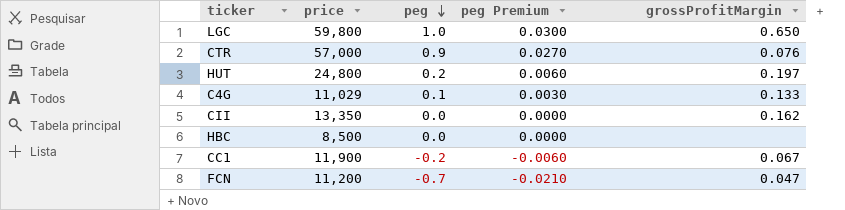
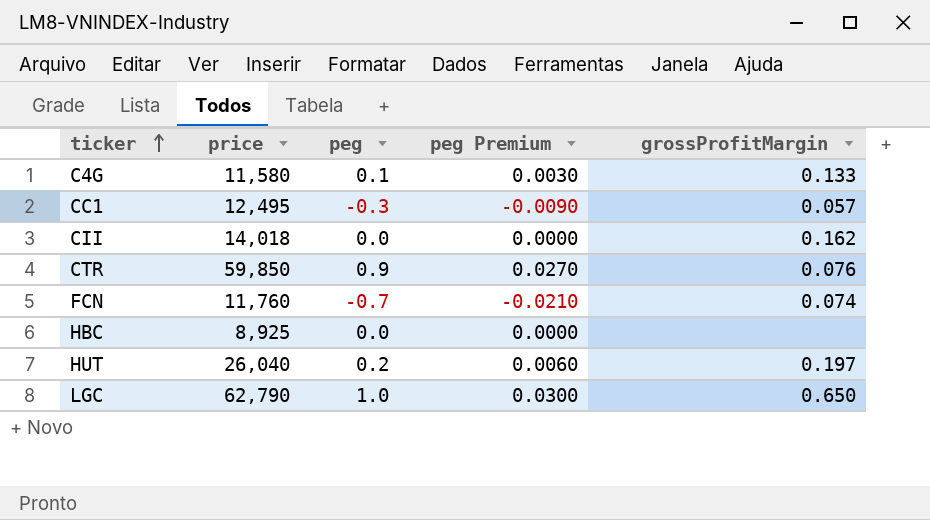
row order: peg descending -> ticker ascending
C4G | price: 11,029 -> 11,580
CC1 | price: 11,900 -> 12,495
CC1 | peg: -0.2 -> -0.3
CC1 | peg Premium: -0.0060 -> -0.0090
CC1 | grossProfitMargin: 0.067 -> 0.057
CII | price: 13,350 -> 14,018
CTR | price: 57,000 -> 59,850
FCN | price: 11,200 -> 11,760
FCN | grossProfitMargin: 0.047 -> 0.074
HBC | price: 8,500 -> 8,925
HUT | price: 24,800 -> 26,040
LGC | price: 59,800 -> 62,790

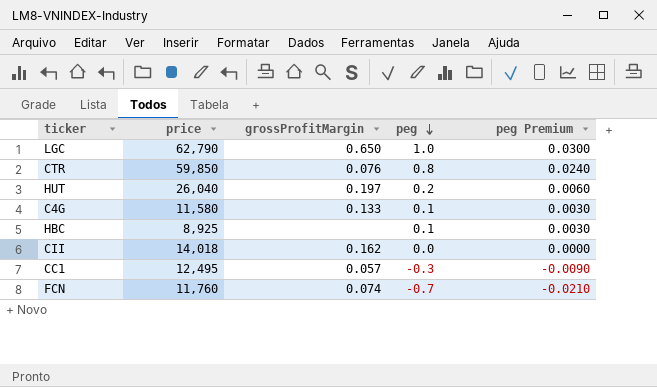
row order: ticker ascending -> peg descending
column grossProfitMargin | position: 5 -> 3
CTR | peg: 0.9 -> 0.8
CTR | peg Premium: 0.0270 -> 0.0240
HBC | peg: 0.0 -> 0.1
HBC | peg Premium: 0.0000 -> 0.0030

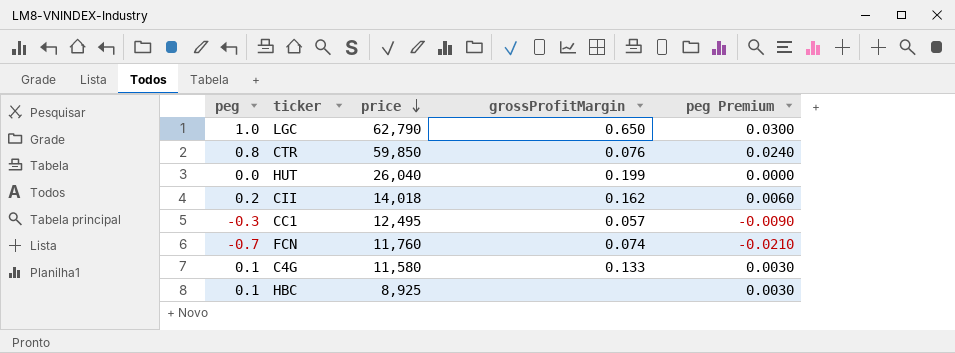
row order: peg descending -> price descending
column peg | position: 4 -> 1
HUT | peg: 0.2 -> 0.0
HUT | grossProfitMargin: 0.197 -> 0.199
HUT | peg Premium: 0.0060 -> 0.0000
CII | peg: 0.0 -> 0.2
CII | peg Premium: 0.0000 -> 0.0060

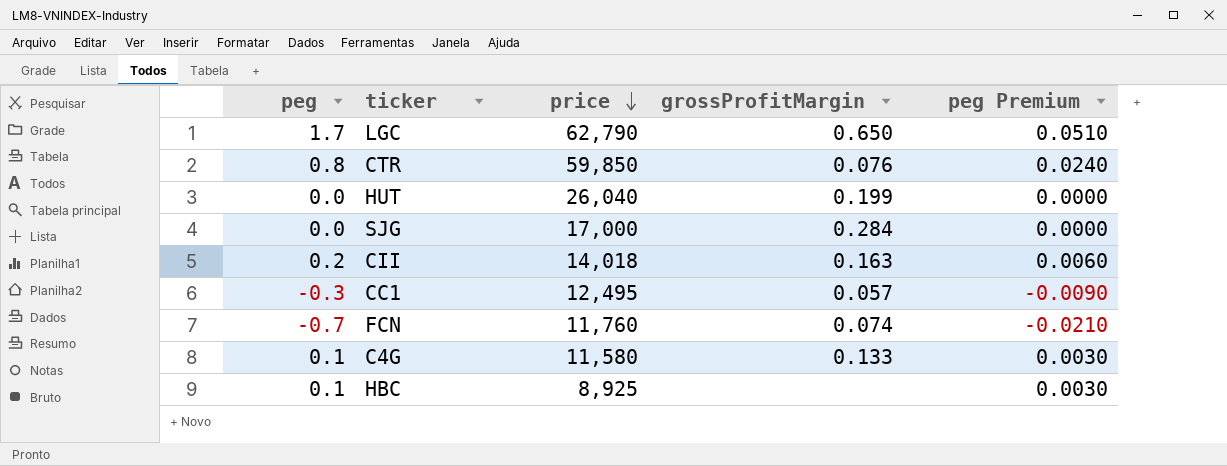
LGC | peg: 1.0 -> 1.7
LGC | peg Premium: 0.0300 -> 0.0510
row SJG: none -> 0.0 | 17,000 | 0.284 | 0.0000
CII | grossProfitMargin: 0.162 -> 0.163

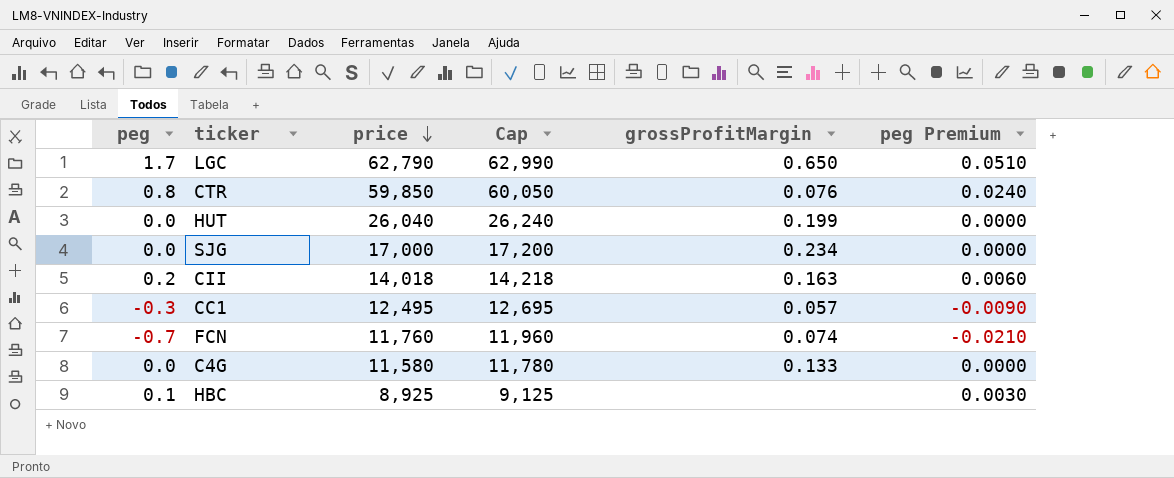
column Cap | formula: none -> [price] + 200
SJG | grossProfitMargin: 0.284 -> 0.234
C4G | peg: 0.1 -> 0.0
C4G | peg Premium: 0.0030 -> 0.0000

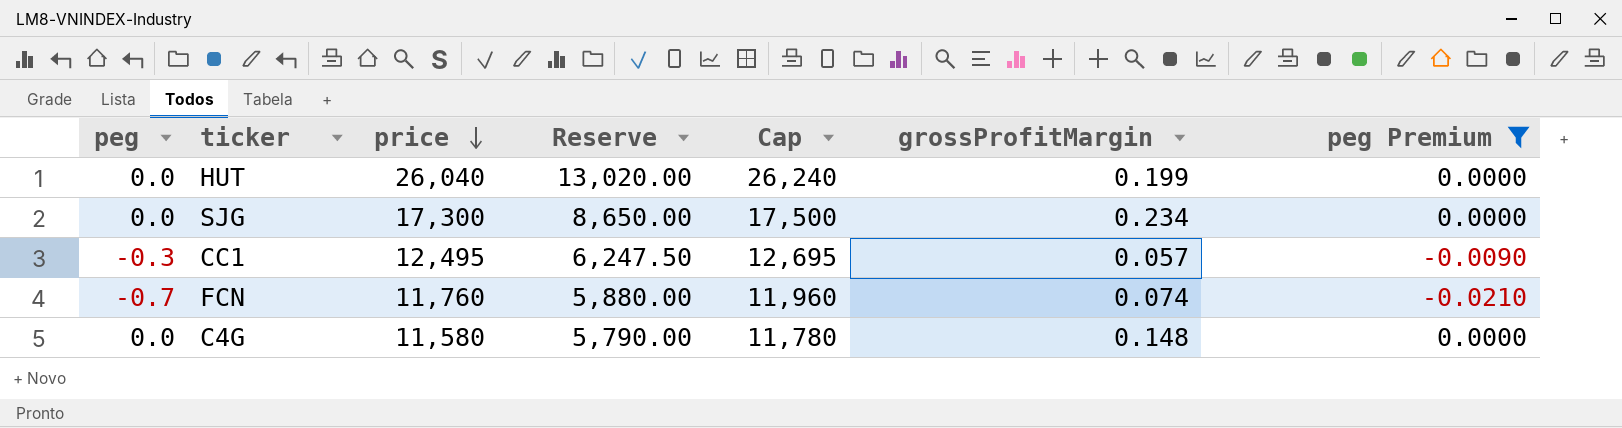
filter: none -> peg Premium <= 0.0000
column Reserve | formula: none -> [price] * 0.5
SJG | price: 17,000 -> 17,300
SJG | Cap: 17,200 -> 17,500
C4G | grossProfitMargin: 0.133 -> 0.148

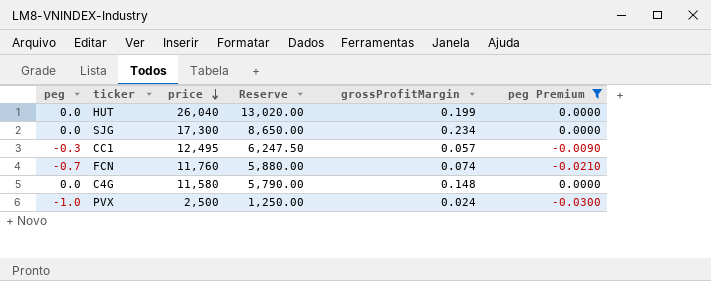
column Cap | formula: [price] + 200 -> none
row PVX: none -> -1.0 | 2,500 | 1,250.00 | 0.024 | -0.0300

